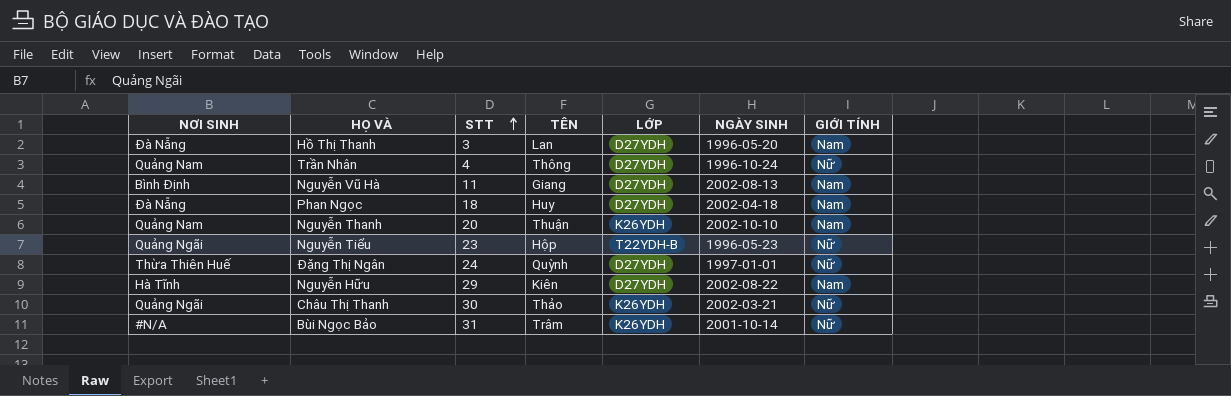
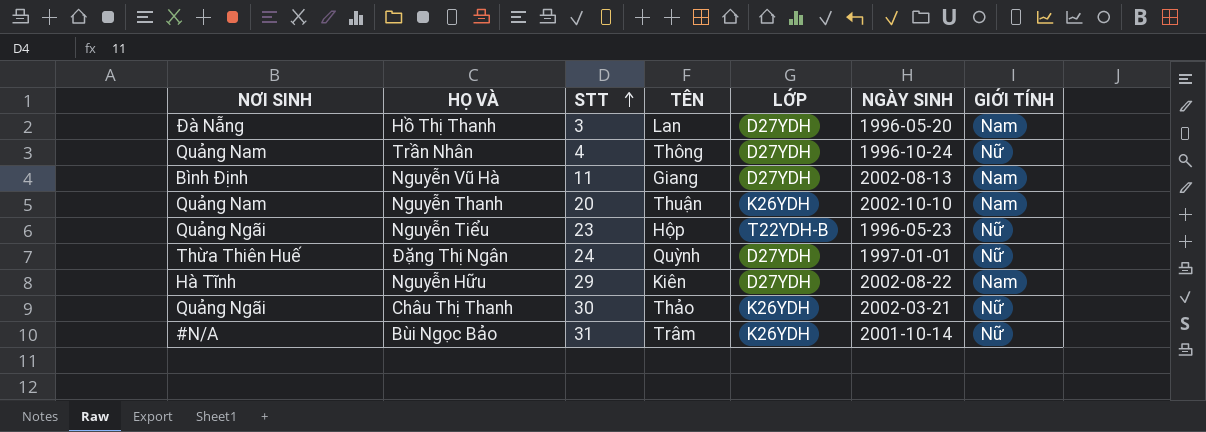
row Phan Ngọc: Đà Nẵng | 18 | Huy | D27YDH | 2002-04-18 | Nam -> none

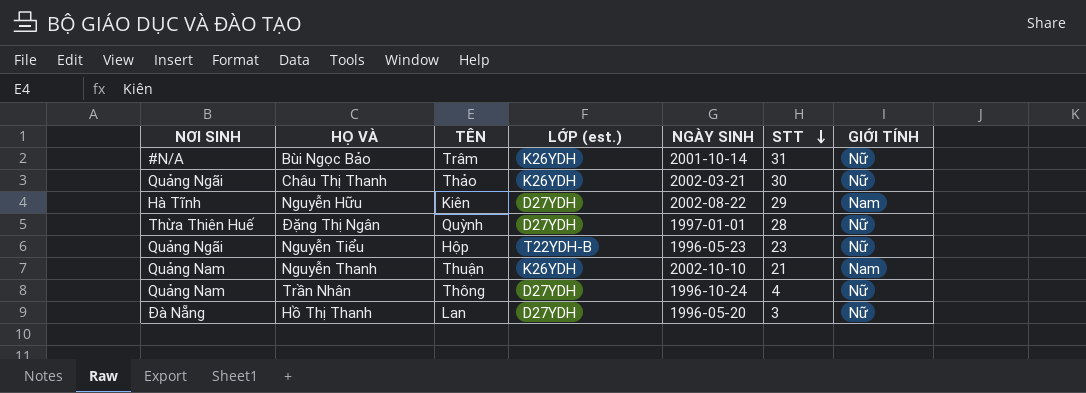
row order: STT ascending -> STT descending
column name: LỚP -> LỚP (est.)
column STT | position: 3 -> 6
row Nguyễn Vũ Hà: Bình Định | 11 | Giang | D27YDH | 2002-08-13 | Nam -> none
Đặng Thị Ngân | STT: 24 -> 28
Nguyễn Thanh | STT: 20 -> 21
Hồ Thị Thanh | GIỚI TÍNH: Nam -> Nữ

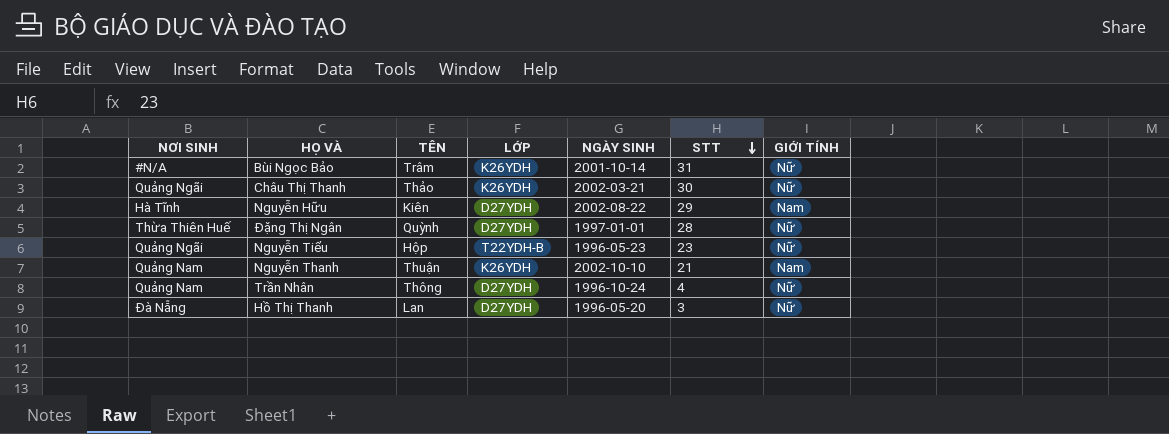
column name: LỚP (est.) -> LỚP

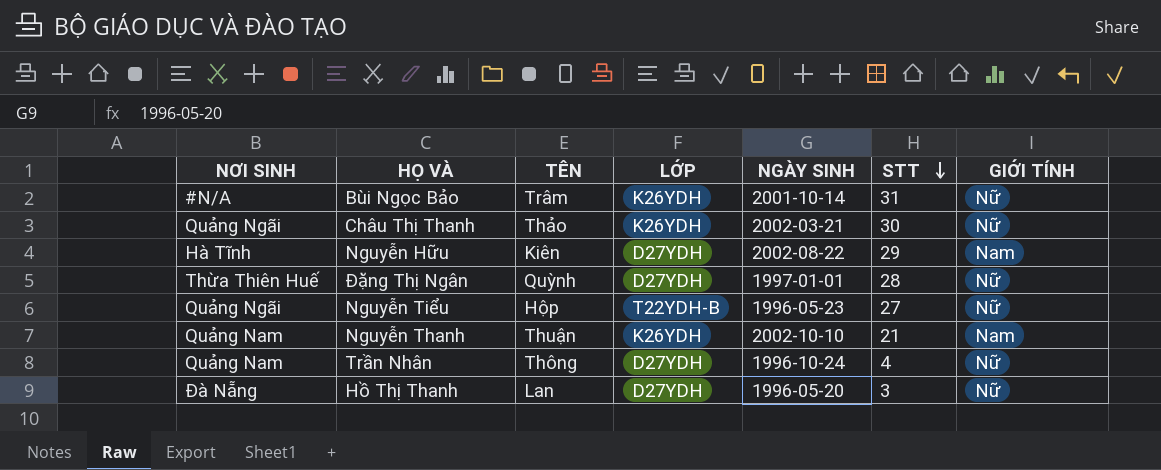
Nguyễn Tiểu | STT: 23 -> 27

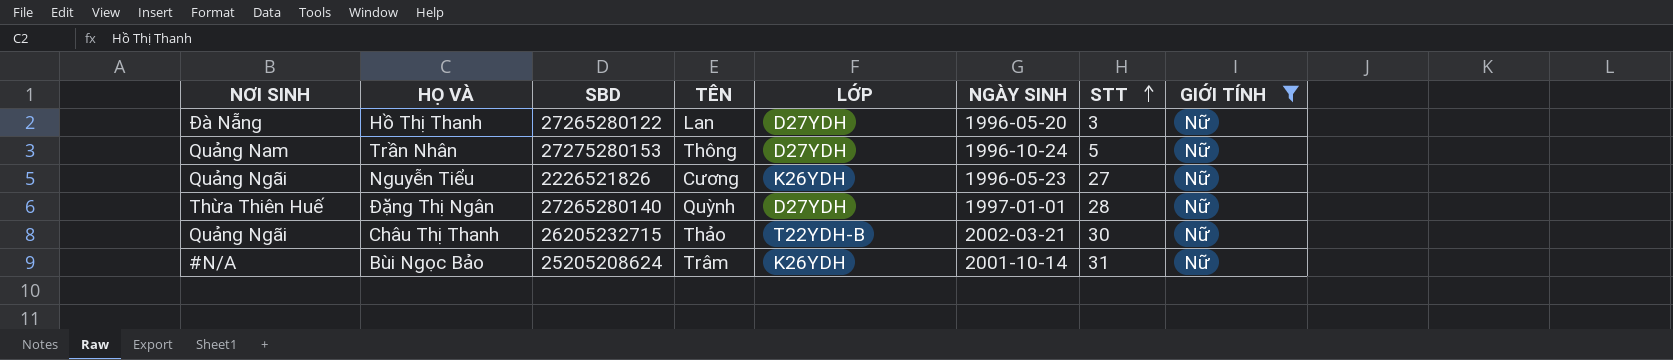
filter: none -> GIỚI TÍNH = Nữ
row order: STT descending -> STT ascending
column SBD | position: none -> 3
Trần Nhân | STT: 4 -> 5
Nguyễn Tiểu | TÊN: Hộp -> Cương
Nguyễn Tiểu | LỚP: T22YDH-B -> K26YDH
Châu Thị Thanh | LỚP: K26YDH -> T22YDH-B

